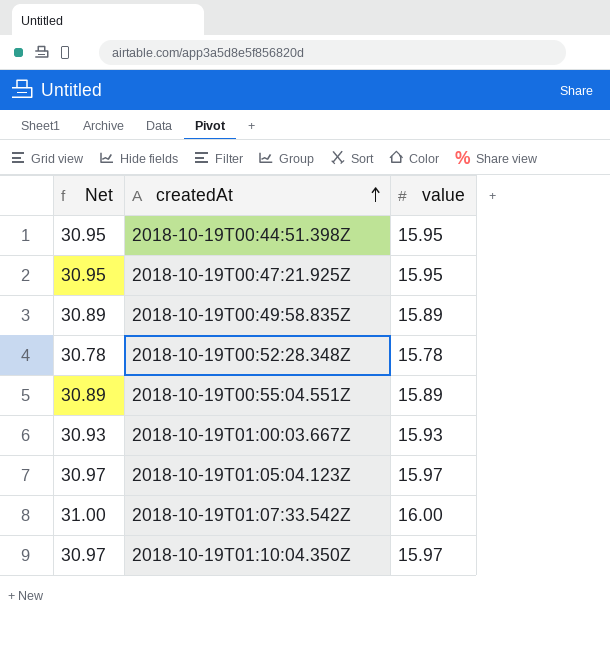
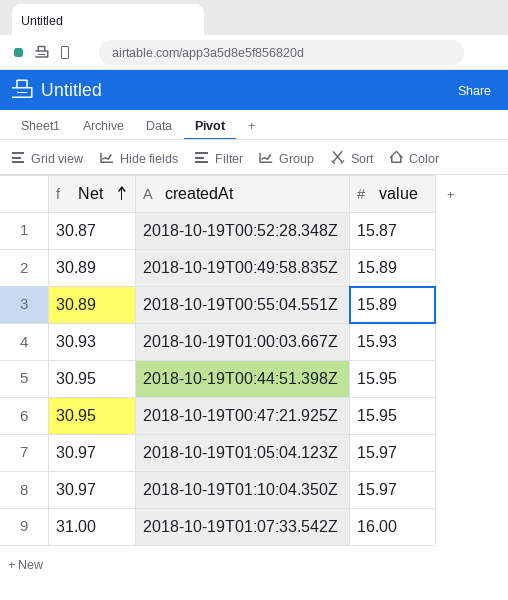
row order: createdAt ascending -> Net ascending
2018-10-19T00:52:28.348Z | Net: 30.78 -> 30.87
2018-10-19T00:52:28.348Z | value: 15.78 -> 15.87

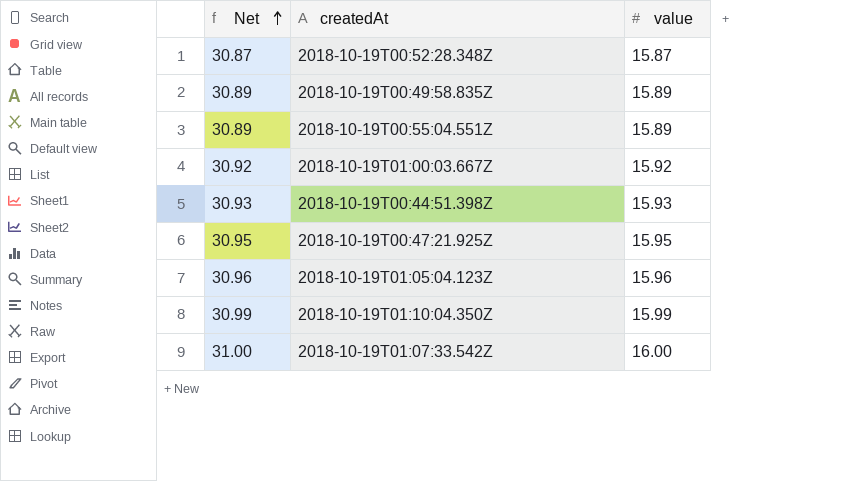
2018-10-19T01:00:03.667Z | Net: 30.93 -> 30.92
2018-10-19T01:00:03.667Z | value: 15.93 -> 15.92
2018-10-19T00:44:51.398Z | Net: 30.95 -> 30.93
2018-10-19T00:44:51.398Z | value: 15.95 -> 15.93
2018-10-19T01:05:04.123Z | Net: 30.97 -> 30.96
2018-10-19T01:05:04.123Z | value: 15.97 -> 15.96
2018-10-19T01:10:04.350Z | Net: 30.97 -> 30.99
2018-10-19T01:10:04.350Z | value: 15.97 -> 15.99

